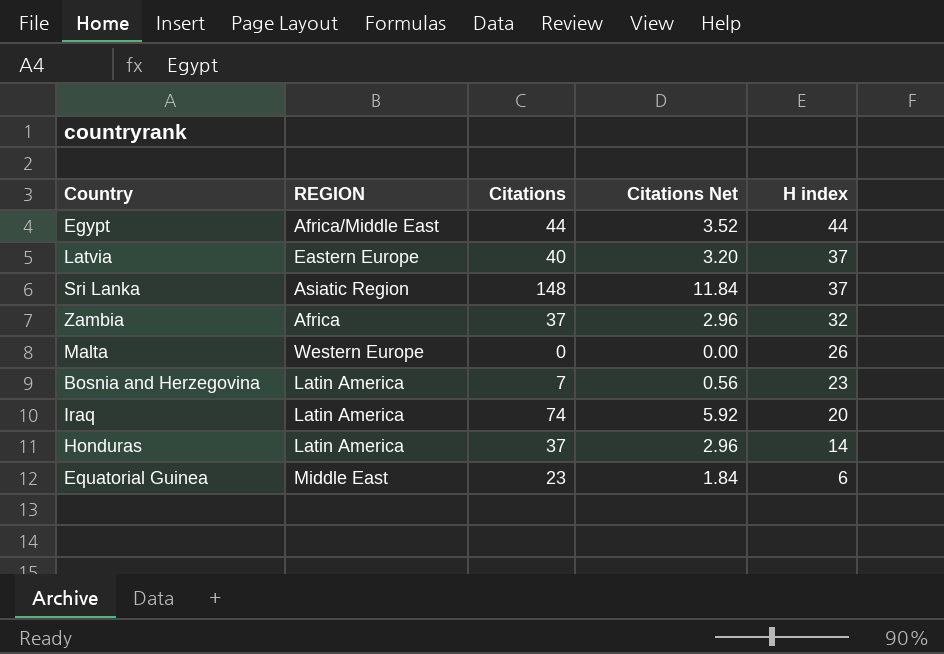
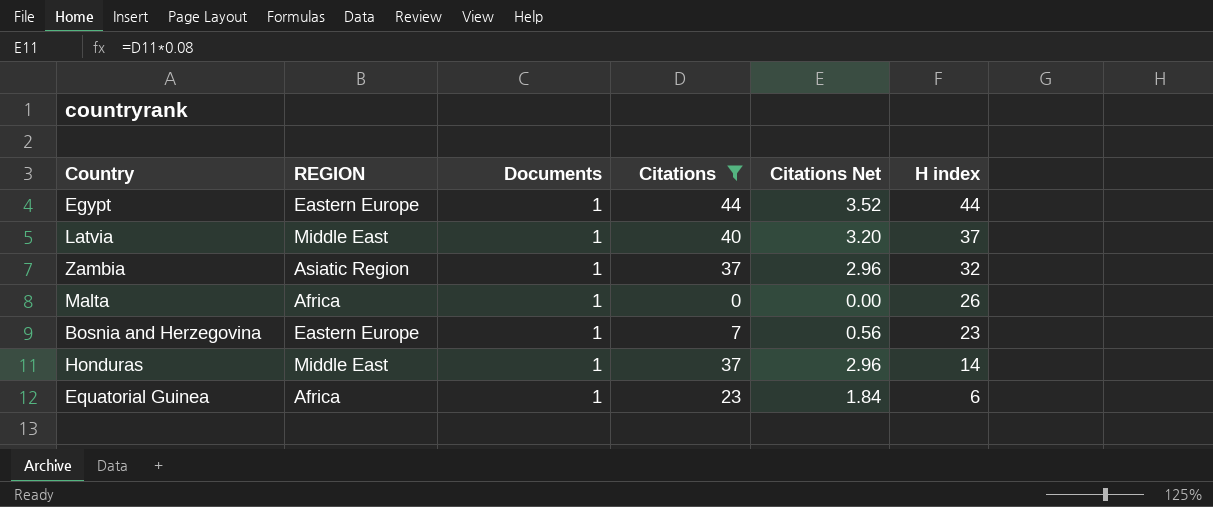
filter: none -> Citations <= 44
column Documents | position: none -> 3
Egypt | REGION: Africa/Middle East -> Eastern Europe
Latvia | REGION: Eastern Europe -> Middle East
Zambia | REGION: Africa -> Asiatic Region
Malta | REGION: Western Europe -> Africa
Bosnia and Herzegovina | REGION: Latin America -> Eastern Europe
Honduras | REGION: Latin America -> Middle East
Equatorial Guinea | REGION: Middle East -> Africa

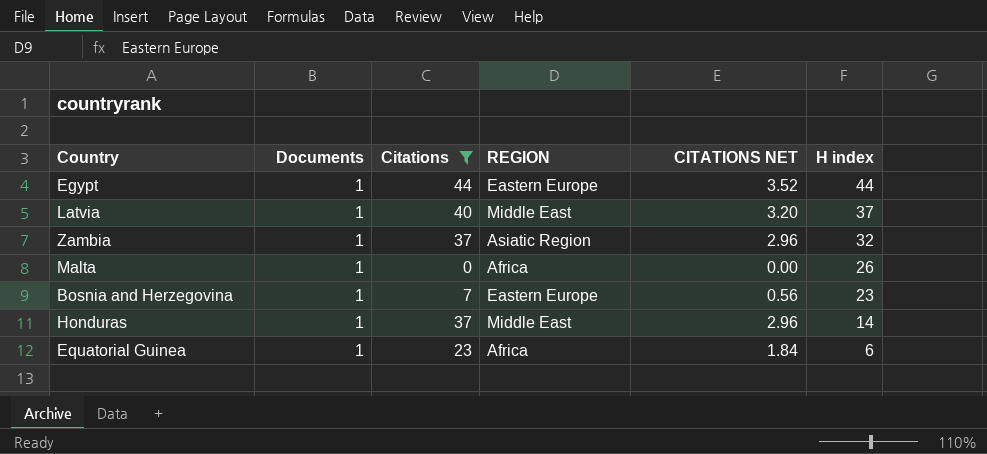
column REGION | position: 2 -> 4
column name: Citations Net -> CITATIONS NET

